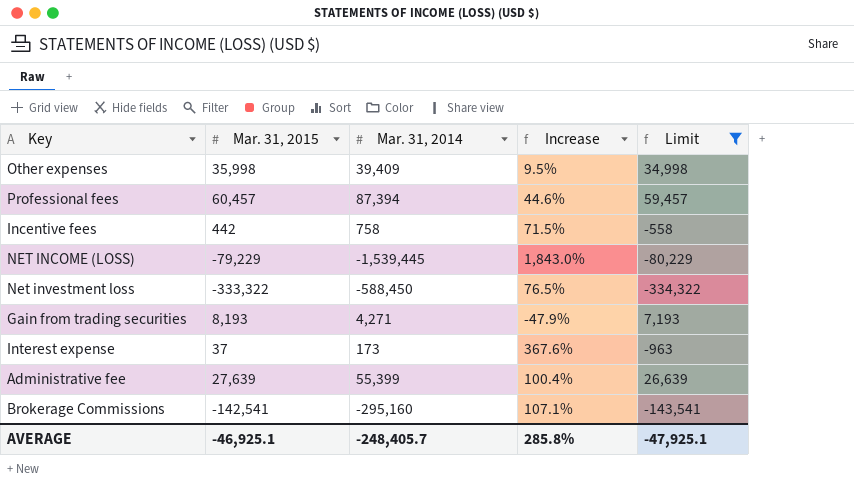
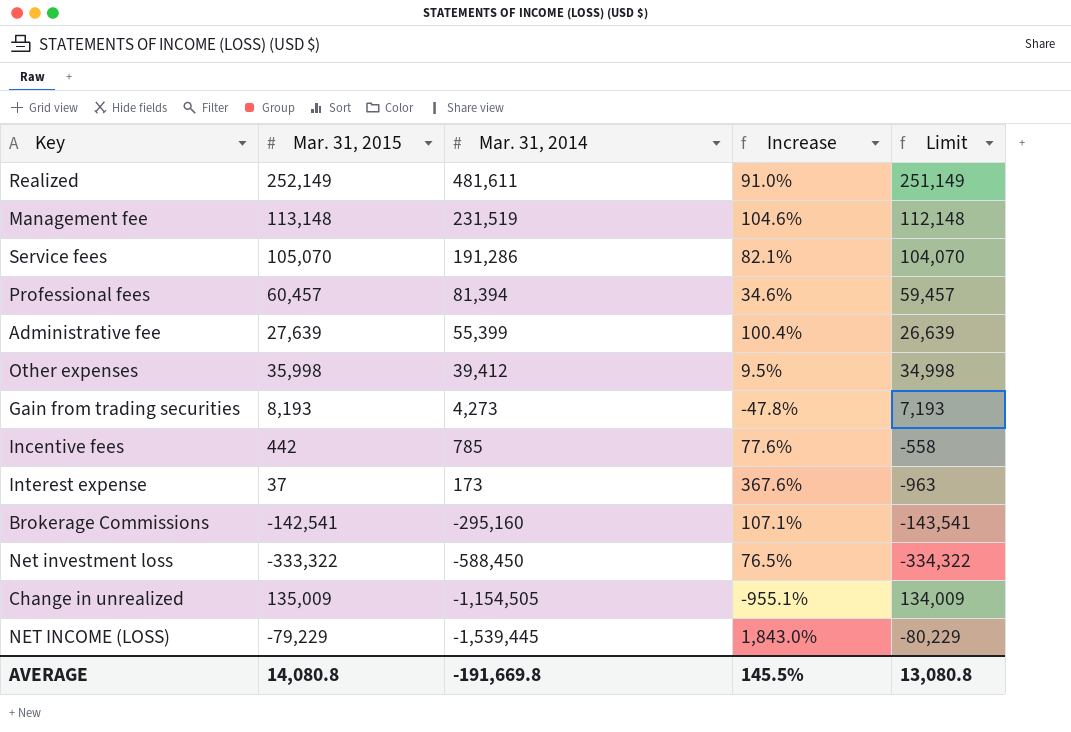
filter: Limit <= 59,457 -> none
row order: none -> Mar. 31, 2014 descending
Professional fees | Mar. 31, 2014: 87,394 -> 81,394
Professional fees | Increase: 44.6% -> 34.6%
Other expenses | Mar. 31, 2014: 39,409 -> 39,412
Gain from trading securities | Mar. 31, 2014: 4,271 -> 4,273
Gain from trading securities | Increase: -47.9% -> -47.8%
Incentive fees | Mar. 31, 2014: 758 -> 785
Incentive fees | Increase: 71.5% -> 77.6%
AVERAGE | Mar. 31, 2015: -46,925.1 -> 14,080.8
AVERAGE | Mar. 31, 2014: -248,405.7 -> -191,669.8
AVERAGE | Increase: 285.8% -> 145.5%
AVERAGE | Limit: -47,925.1 -> 13,080.8

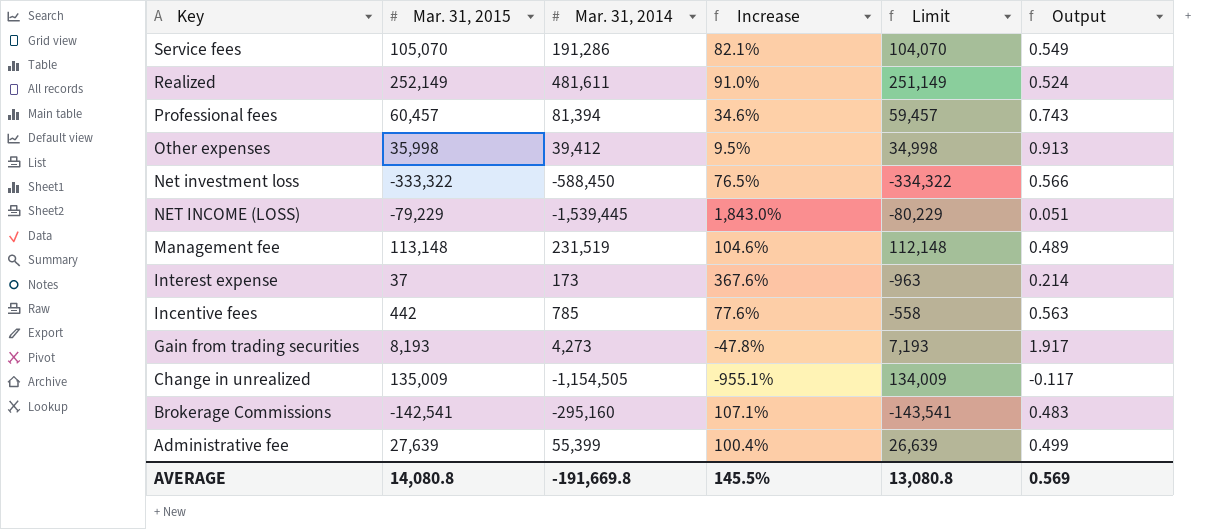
row order: Mar. 31, 2014 descending -> Key descending
column Output | formula: none -> [Mar. 31, 2015] / [Mar. 31, 2014]

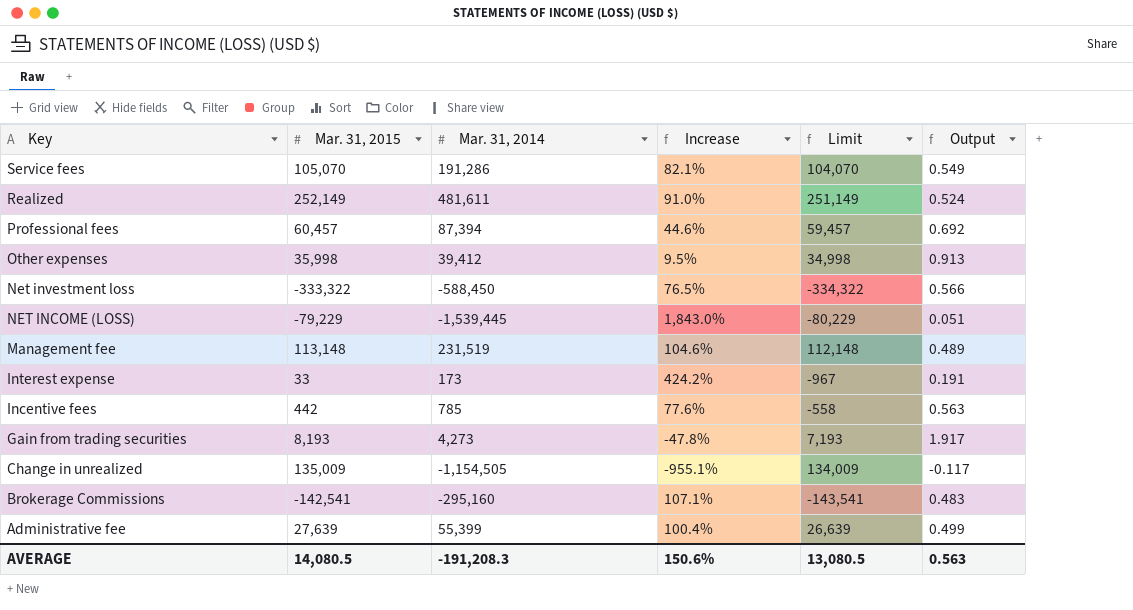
Professional fees | Mar. 31, 2014: 81,394 -> 87,394
Professional fees | Increase: 34.6% -> 44.6%
Professional fees | Output: 0.743 -> 0.692
Interest expense | Mar. 31, 2015: 37 -> 33
Interest expense | Increase: 367.6% -> 424.2%
Interest expense | Limit: -963 -> -967
Interest expense | Output: 0.214 -> 0.191
AVERAGE | Mar. 31, 2015: 14,080.8 -> 14,080.5
AVERAGE | Mar. 31, 2014: -191,669.8 -> -191,208.3
AVERAGE | Increase: 145.5% -> 150.6%
AVERAGE | Limit: 13,080.8 -> 13,080.5
AVERAGE | Output: 0.569 -> 0.563

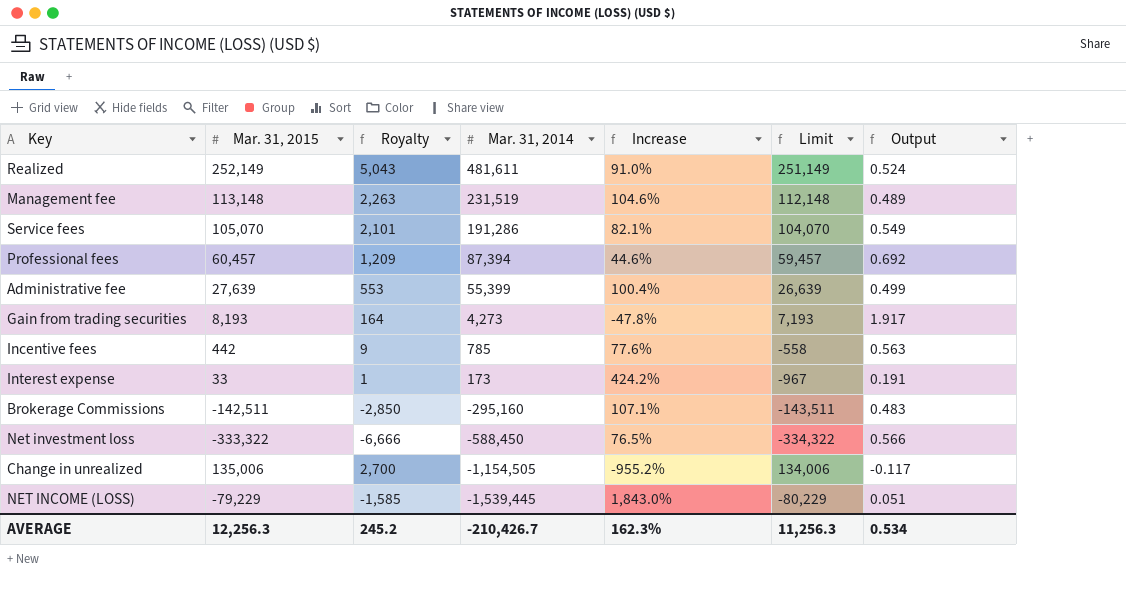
row order: Key descending -> Mar. 31, 2014 descending
column Royalty | formula: none -> [Mar. 31, 2015] * 0.02
row Other expenses: 35,998 | 39,412 | 9.5% | 34,998 | 0.913 -> none
Brokerage Commissions | Mar. 31, 2015: -142,541 -> -142,511
Brokerage Commissions | Limit: -143,541 -> -143,511
Change in unrealized | Mar. 31, 2015: 135,009 -> 135,006
Change in unrealized | Increase: -955.1% -> -955.2%
Change in unrealized | Limit: 134,009 -> 134,006
AVERAGE | Mar. 31, 2015: 14,080.5 -> 12,256.3
AVERAGE | Mar. 31, 2014: -191,208.3 -> -210,426.7
AVERAGE | Increase: 150.6% -> 162.3%
AVERAGE | Limit: 13,080.5 -> 11,256.3
AVERAGE | Output: 0.563 -> 0.534

